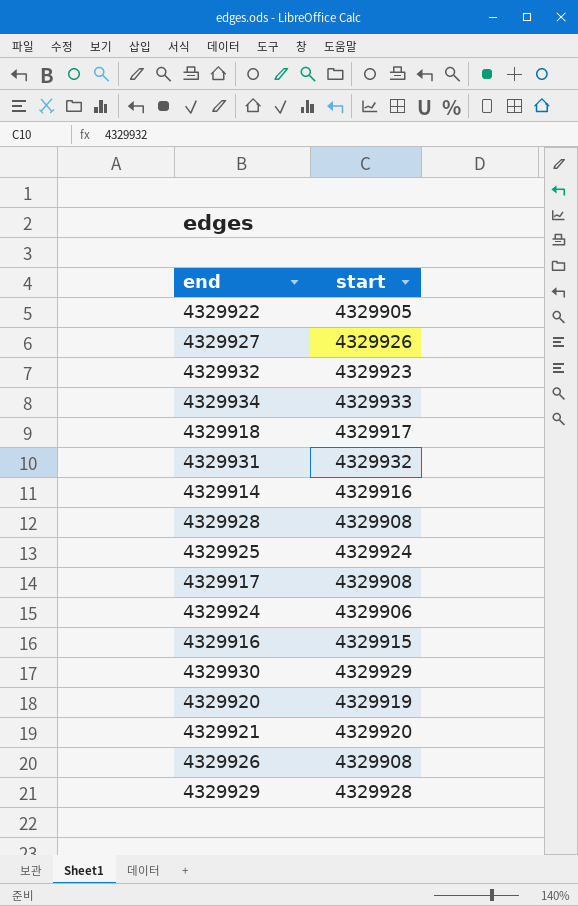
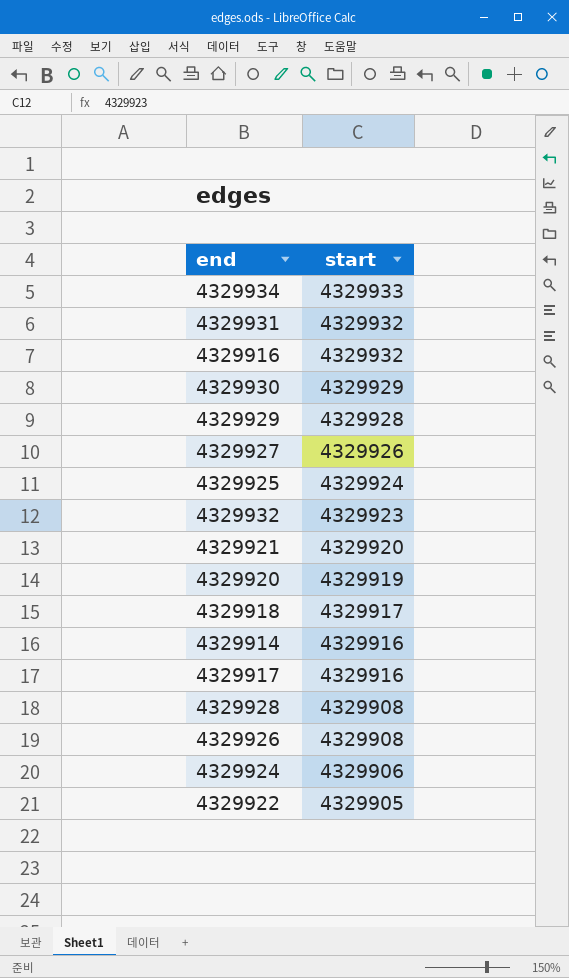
row order: none -> start descending
4329916 | start: 4329915 -> 4329932
4329917 | start: 4329908 -> 4329916

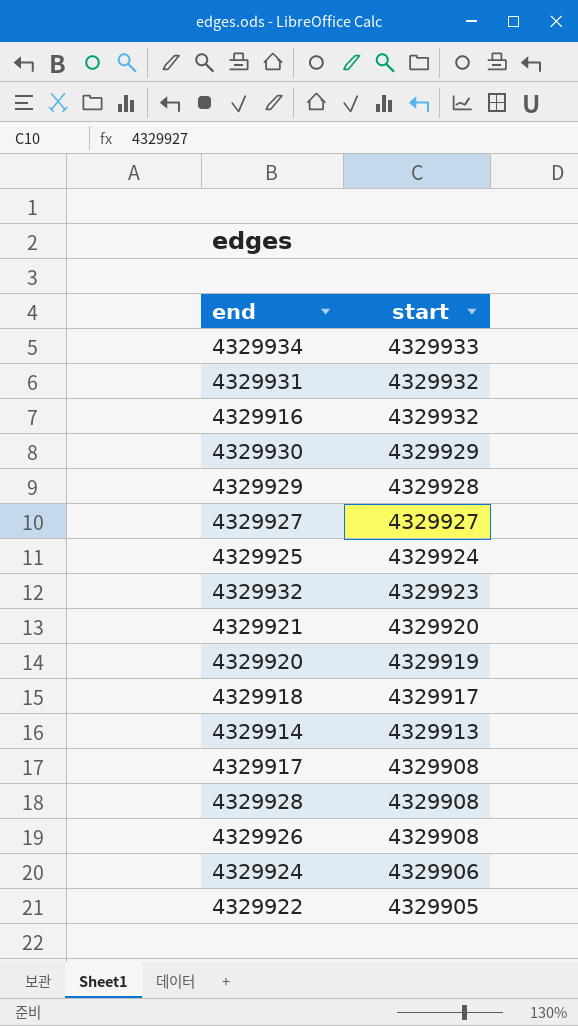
4329927 | start: 4329926 -> 4329927
4329914 | start: 4329916 -> 4329913
4329917 | start: 4329916 -> 4329908

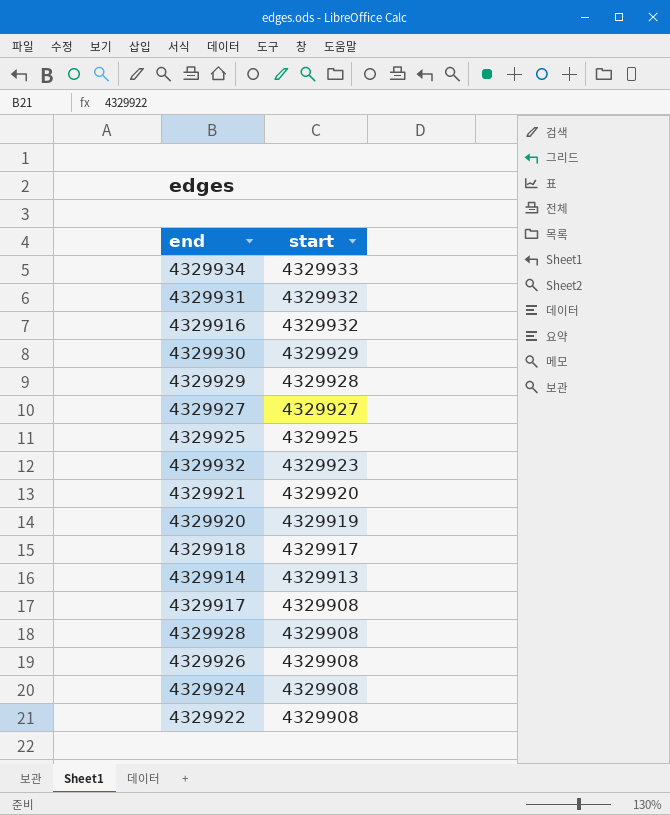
4329925 | start: 4329924 -> 4329925
4329924 | start: 4329906 -> 4329908
4329922 | start: 4329905 -> 4329908

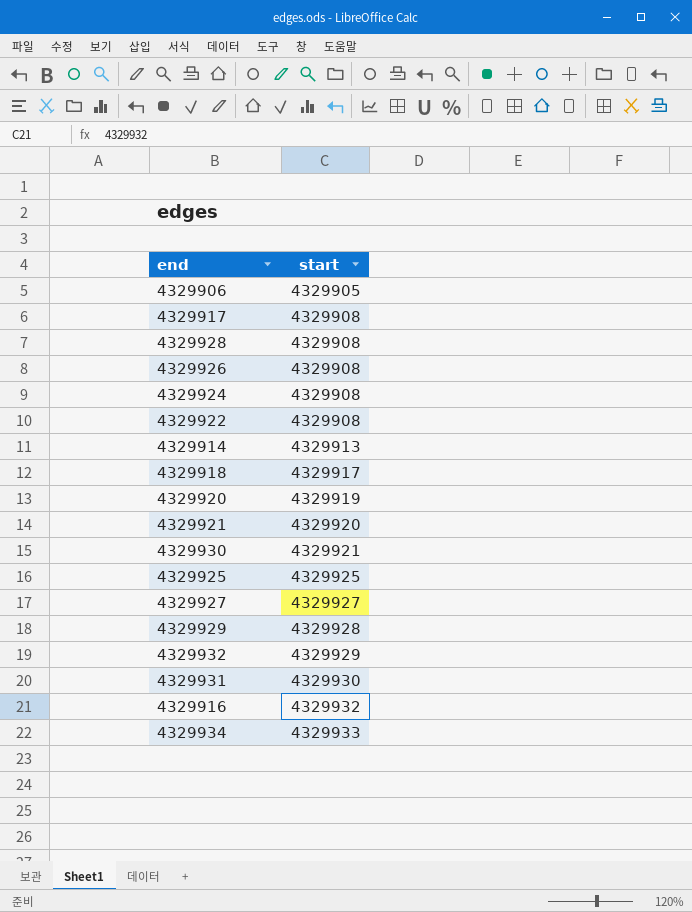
row order: start descending -> start ascending
row 4329906: none -> 4329905
4329930 | start: 4329929 -> 4329921
4329932 | start: 4329923 -> 4329929
4329931 | start: 4329932 -> 4329930

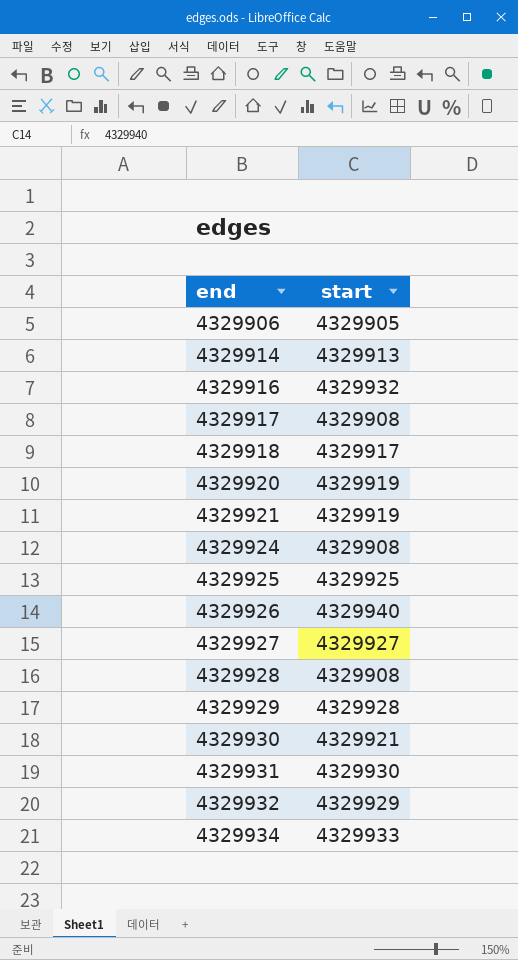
row order: start ascending -> end ascending
row 4329922: 4329908 -> none
4329921 | start: 4329920 -> 4329919
4329926 | start: 4329908 -> 4329940

